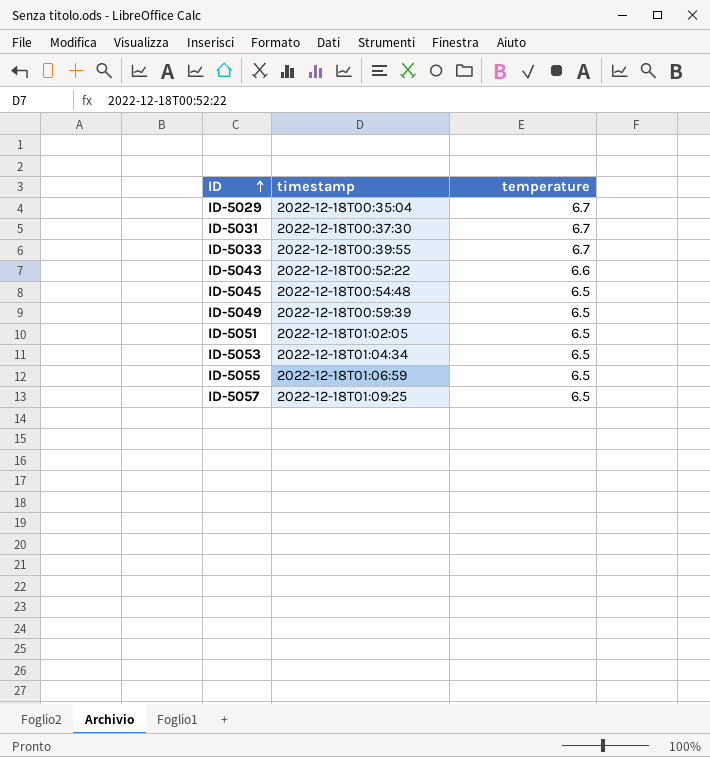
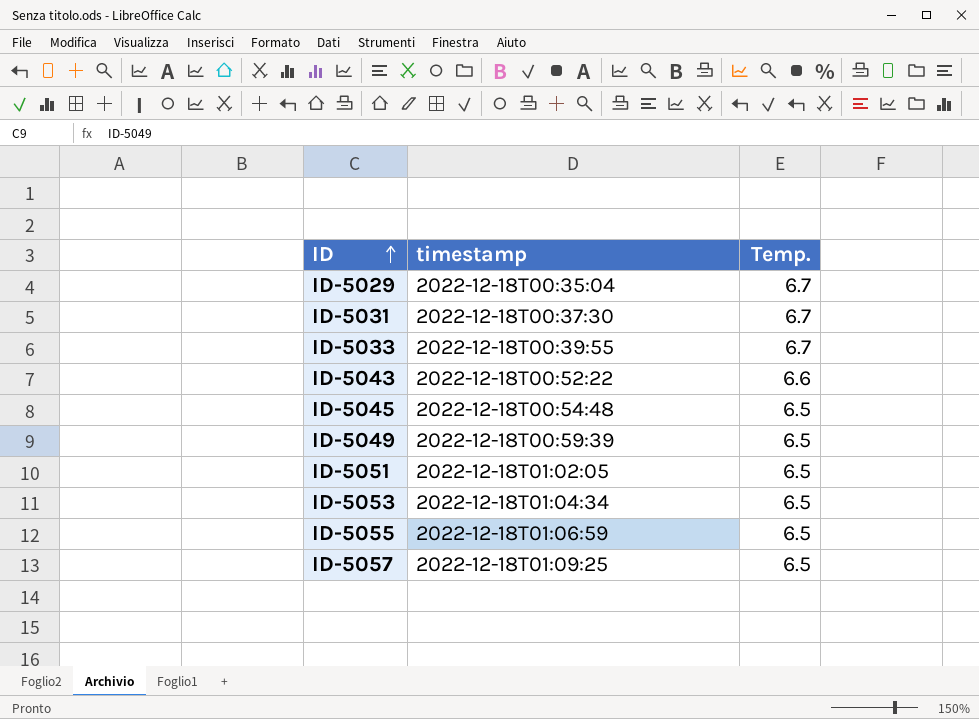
column name: temperature -> Temp.

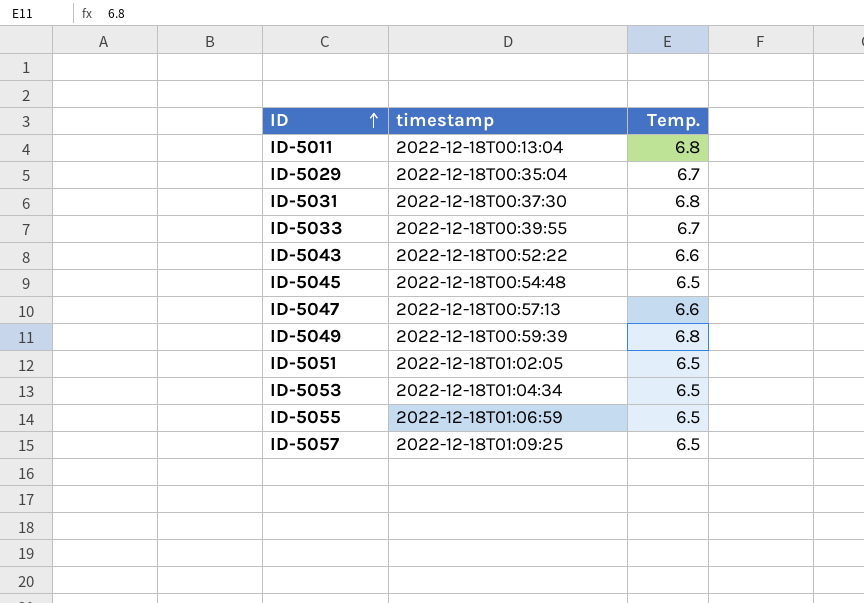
row ID-5011: none -> 2022-12-18T00:13:04 | 6.8
ID-5031 | Temp.: 6.7 -> 6.8
row ID-5047: none -> 2022-12-18T00:57:13 | 6.6
ID-5049 | Temp.: 6.5 -> 6.8

